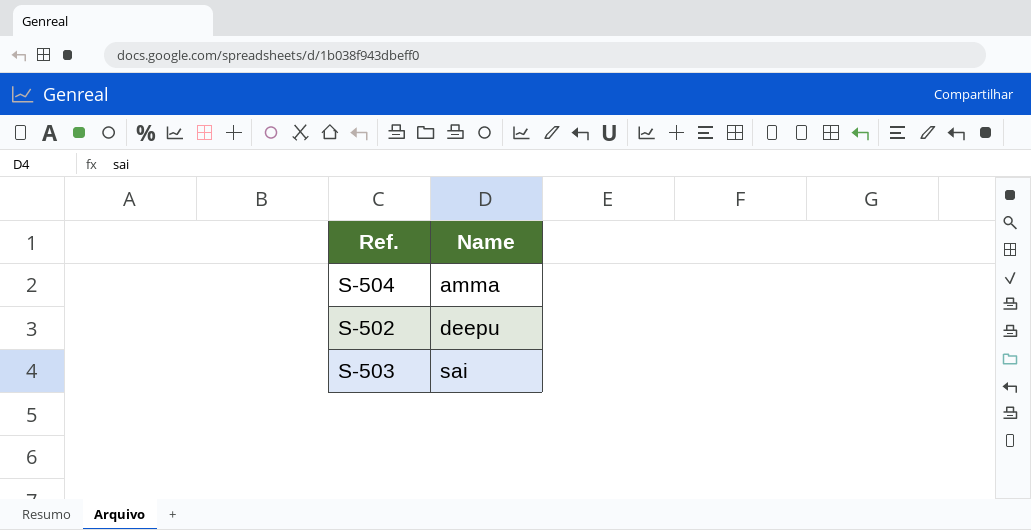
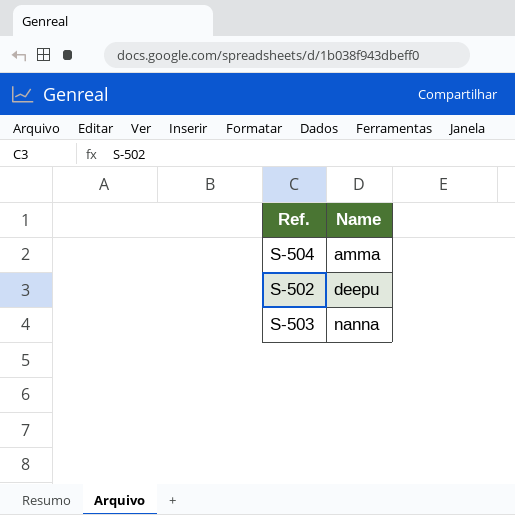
S-503 | Name: sai -> nanna

